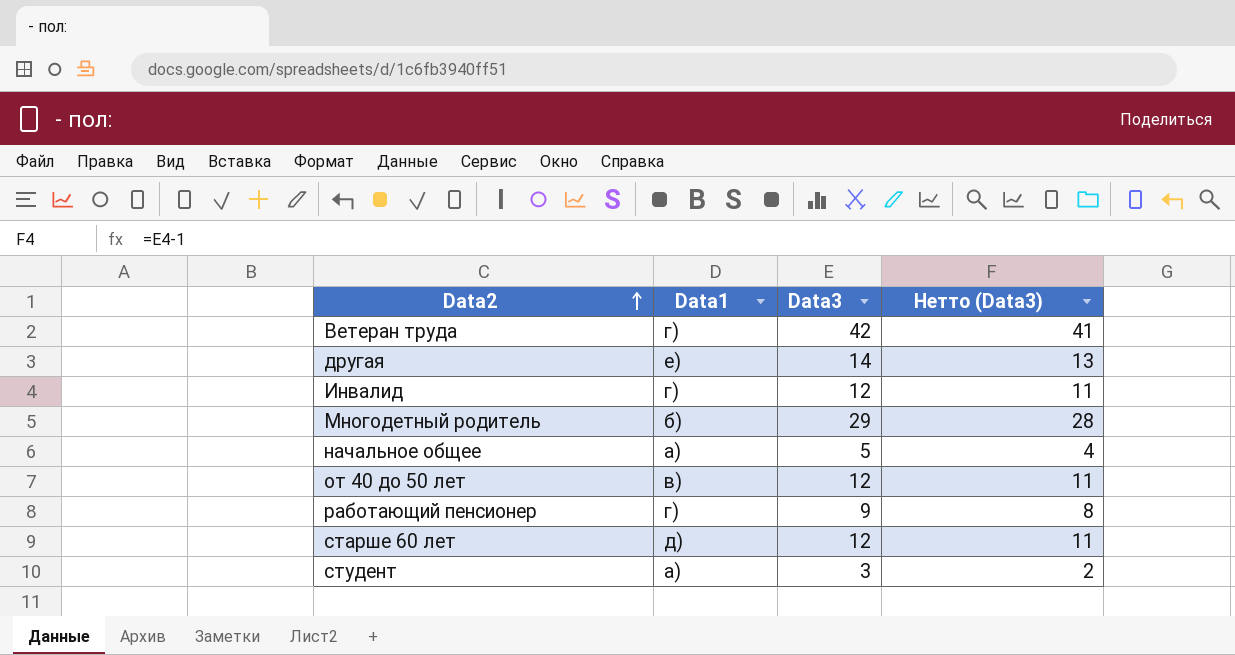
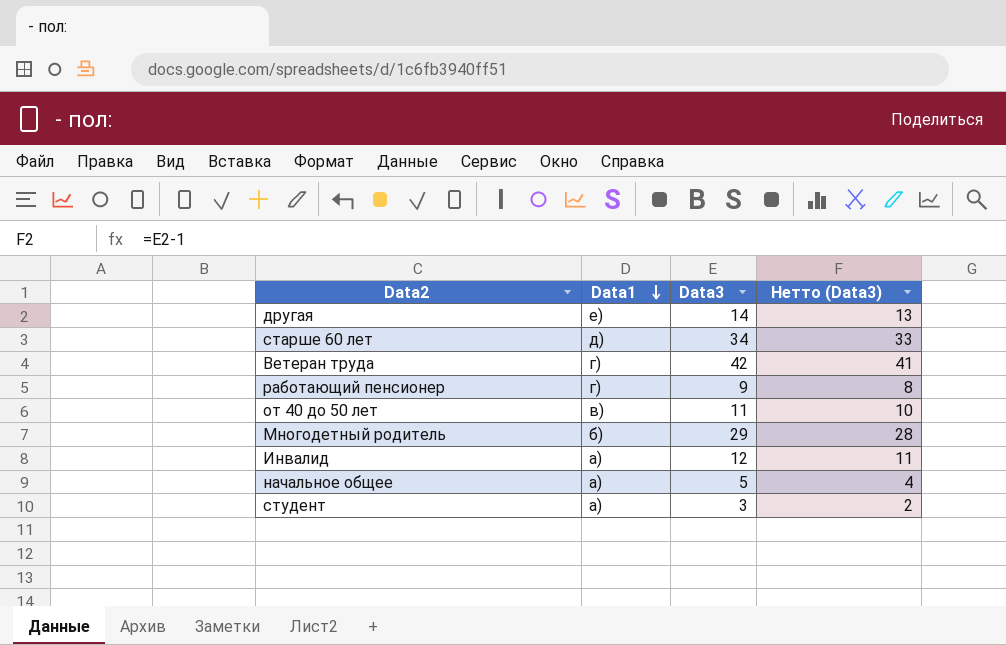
row order: Data2 ascending -> Data1 descending
старше 60 лет | Data3: 12 -> 34
старше 60 лет | Нетто (Data3): 11 -> 33
от 40 до 50 лет | Data3: 12 -> 11
от 40 до 50 лет | Нетто (Data3): 11 -> 10
Инвалид | Data1: г) -> а)

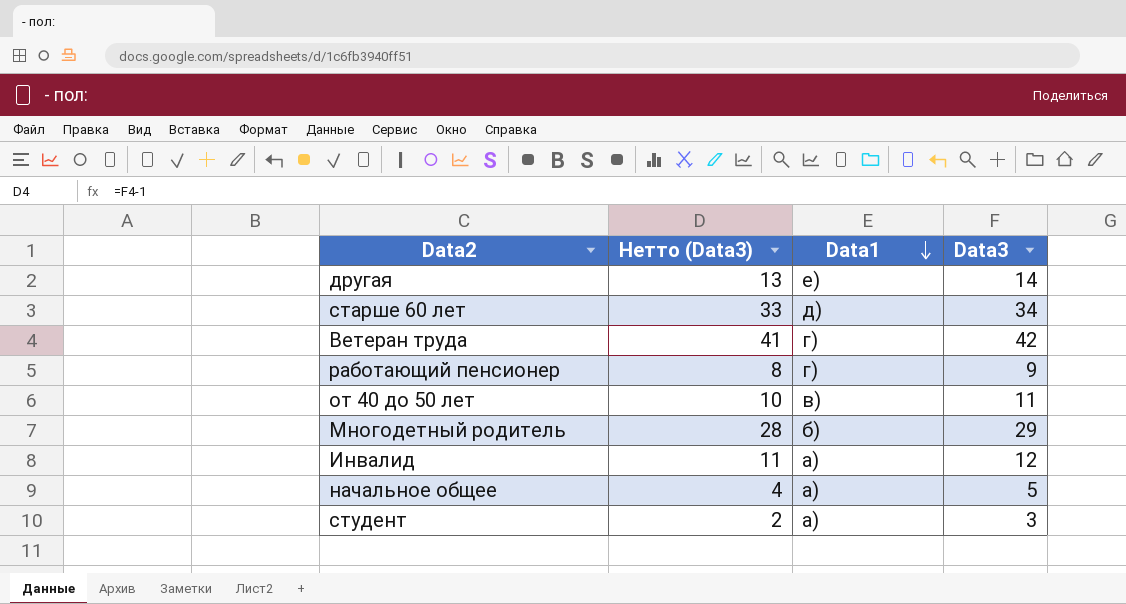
column Нетто (Data3) | position: 4 -> 2

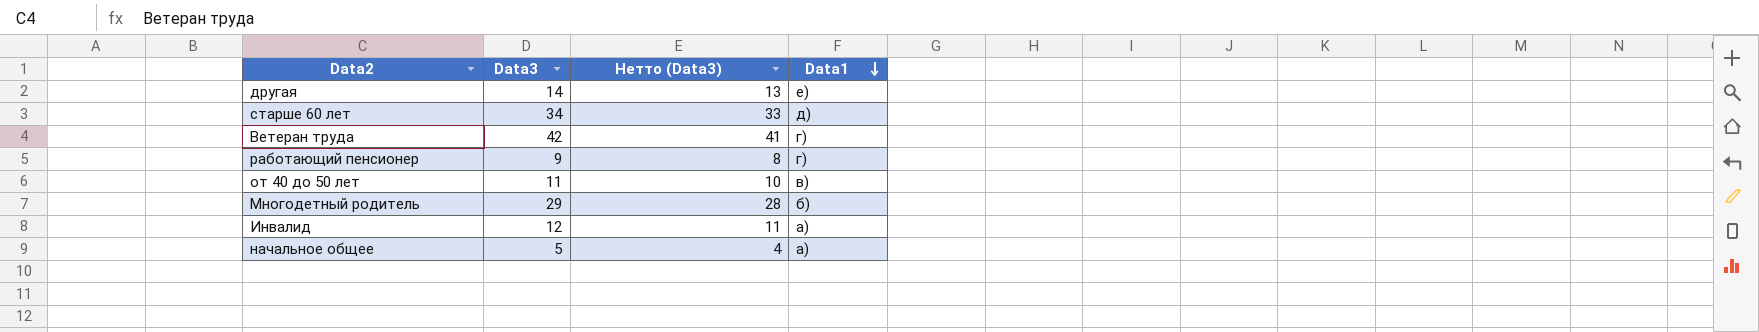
column Data3 | position: 4 -> 2
row студент: 2 | а) | 3 -> none

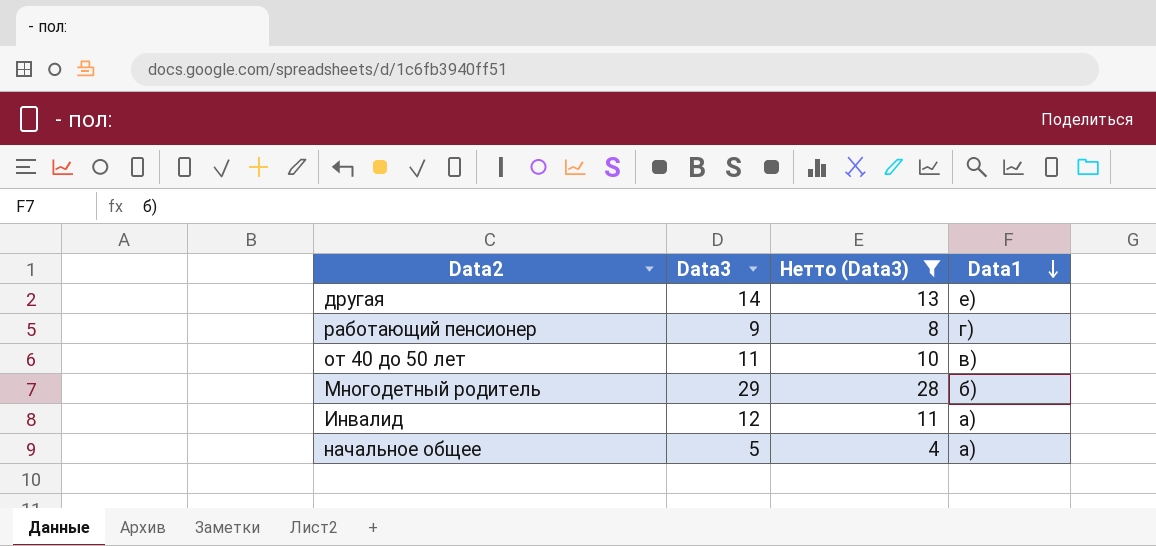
filter: none -> Нетто (Data3) <= 28

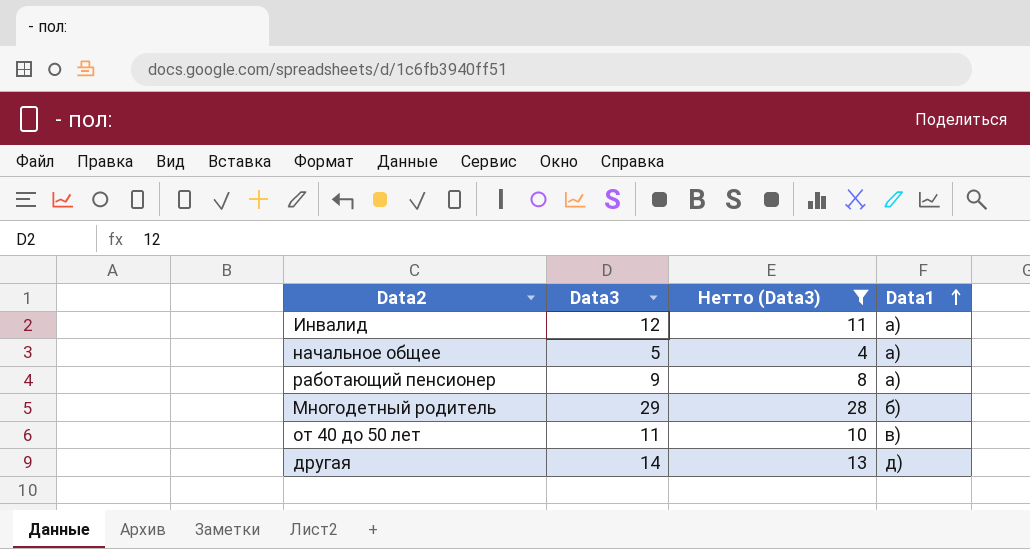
row order: Data1 descending -> Data1 ascending
работающий пенсионер | Data1: г) -> а)
другая | Data1: е) -> д)

